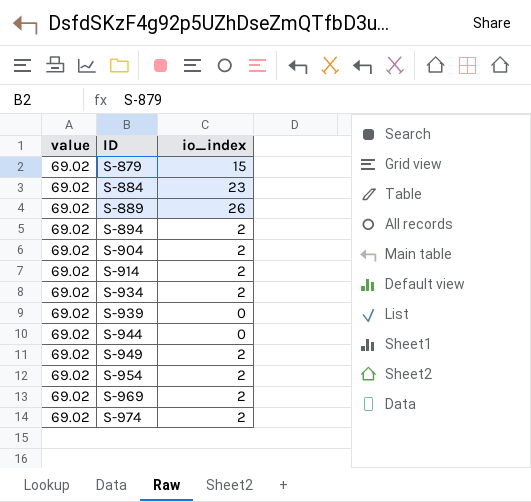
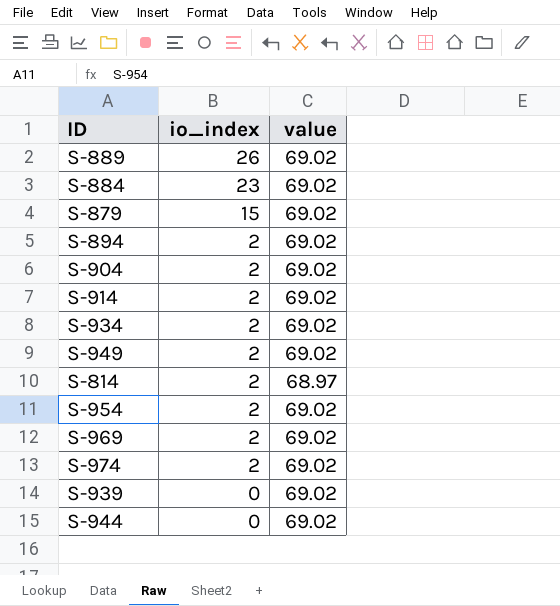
row order: ID ascending -> io_index descending
column value | position: 1 -> 3
row S-814: none -> 2 | 68.97

